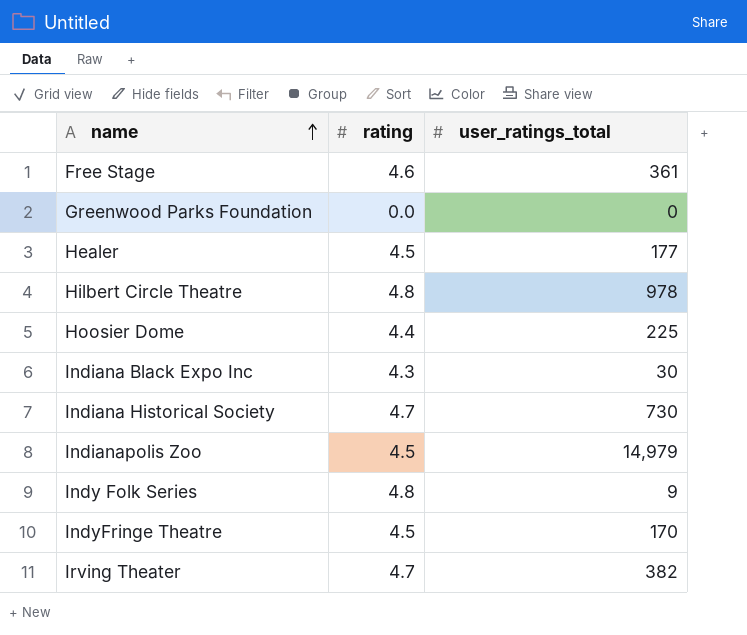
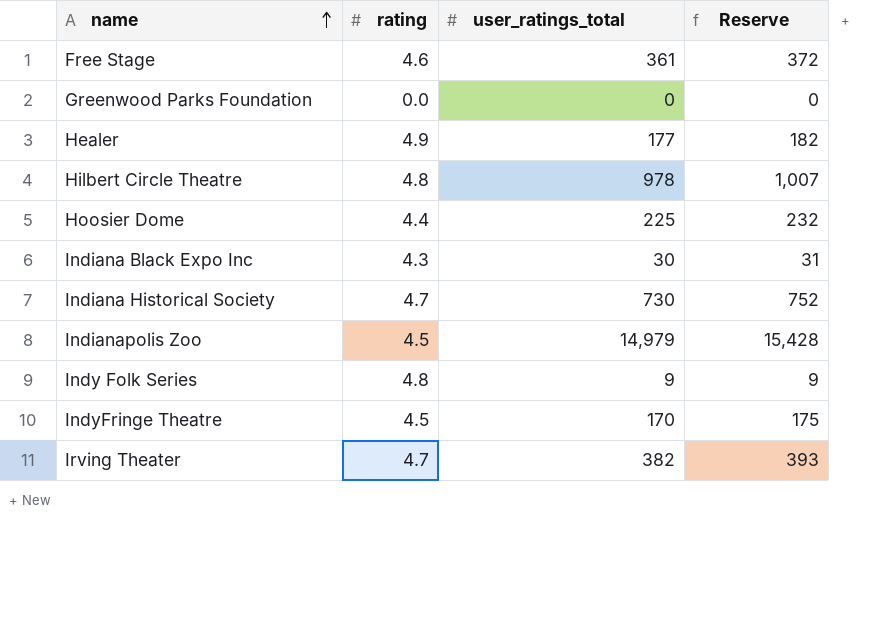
column Reserve | formula: none -> [user_ratings_total] * 1.03
Healer | rating: 4.5 -> 4.9

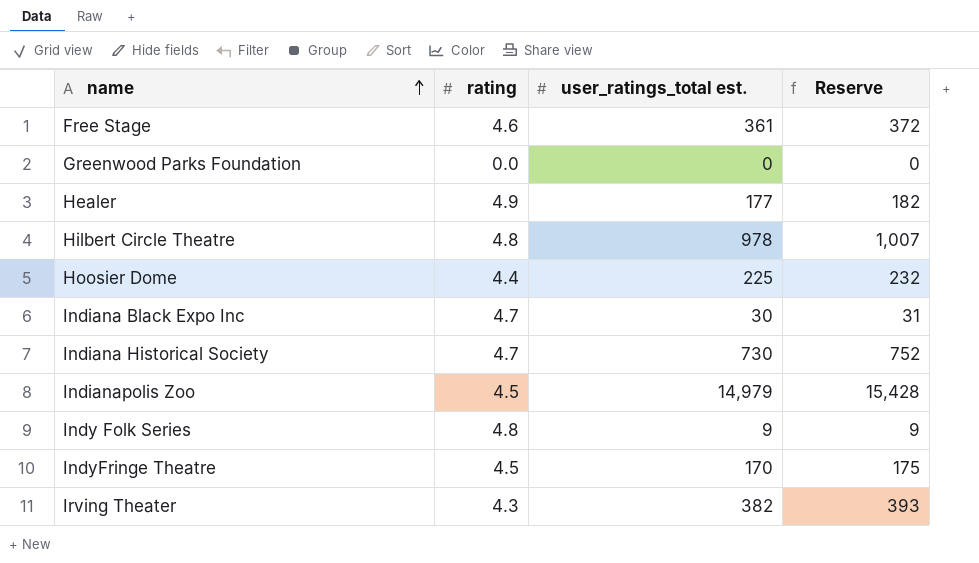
column name: user_ratings_total -> user_ratings_total est.
Indiana Black Expo Inc | rating: 4.3 -> 4.7
Irving Theater | rating: 4.7 -> 4.3

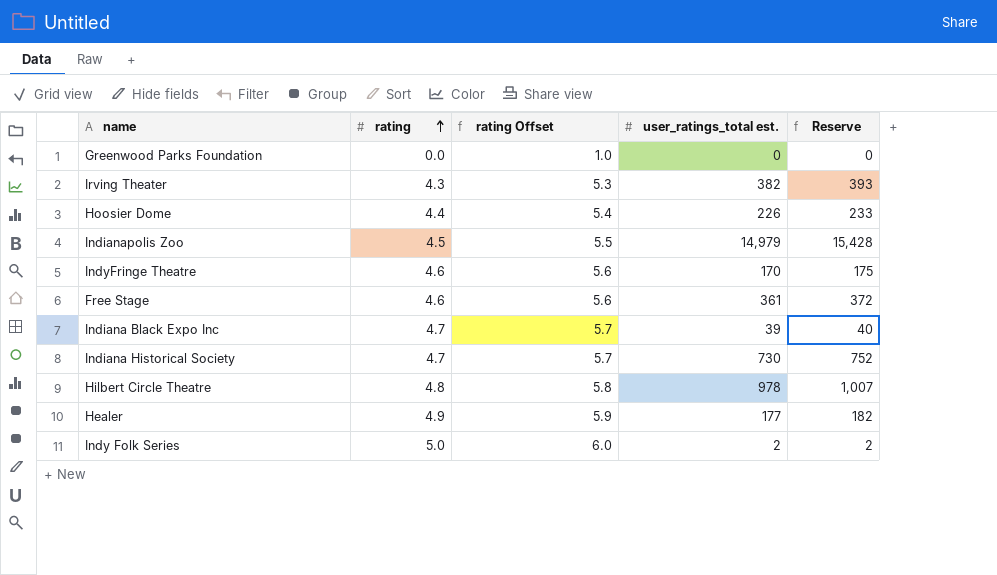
row order: name ascending -> rating ascending
column rating Offset | formula: none -> [rating] + 1
Hoosier Dome | user_ratings_total est.: 225 -> 226
Hoosier Dome | Reserve: 232 -> 233
IndyFringe Theatre | rating: 4.5 -> 4.6
Indiana Black Expo Inc | user_ratings_total est.: 30 -> 39
Indiana Black Expo Inc | Reserve: 31 -> 40
Indy Folk Series | rating: 4.8 -> 5.0
Indy Folk Series | user_ratings_total est.: 9 -> 2
Indy Folk Series | Reserve: 9 -> 2

